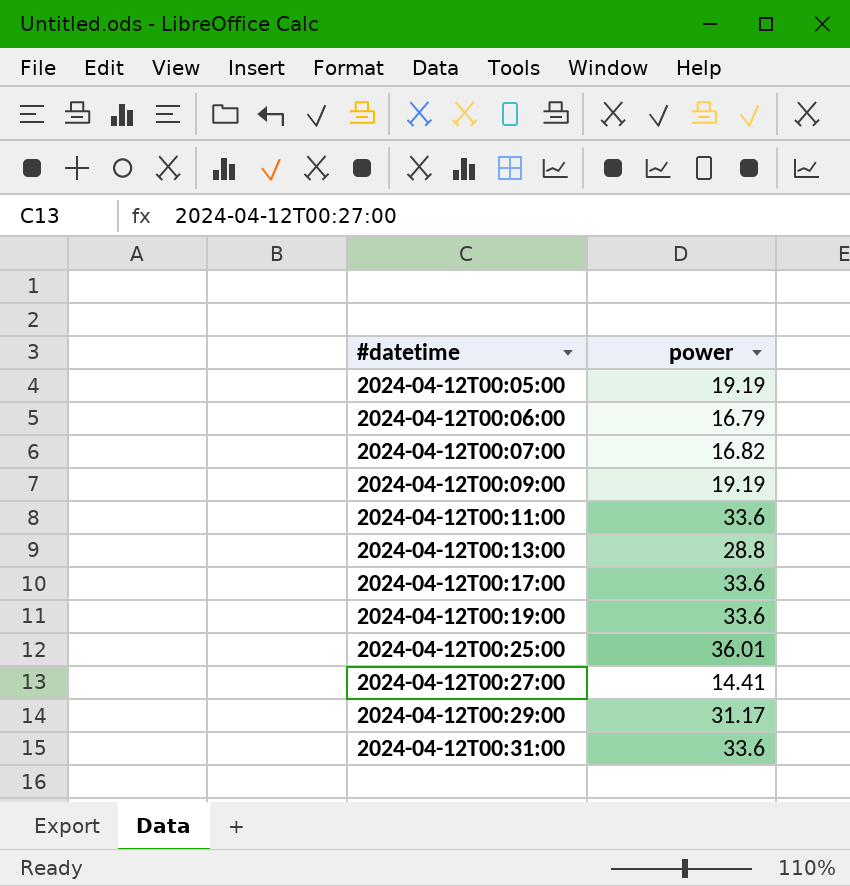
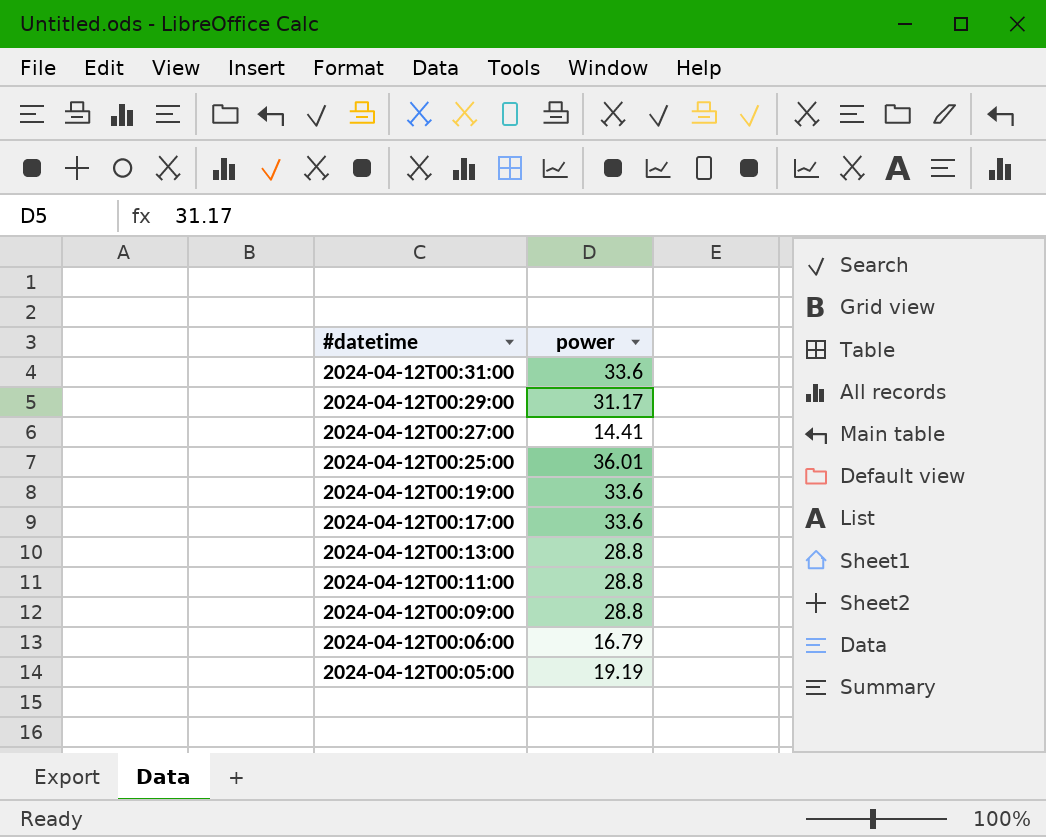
row order: #datetime ascending -> #datetime descending
row 2024-04-12T00:07:00: 16.82 -> none
2024-04-12T00:11:00 | power: 33.6 -> 28.8
2024-04-12T00:09:00 | power: 19.19 -> 28.8

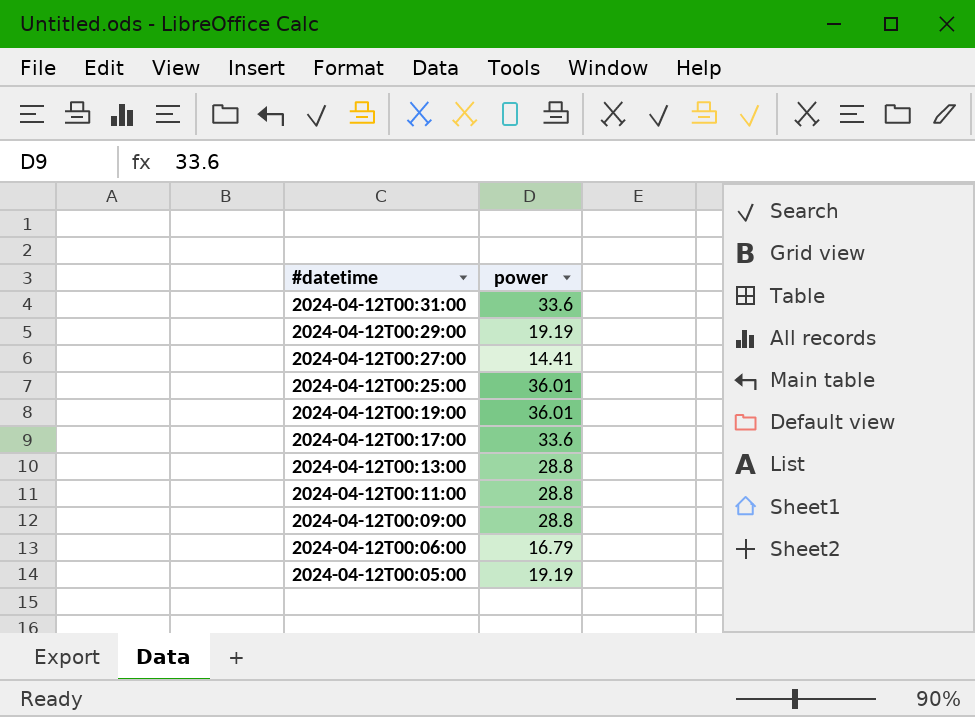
2024-04-12T00:29:00 | power: 31.17 -> 19.19
2024-04-12T00:19:00 | power: 33.6 -> 36.01

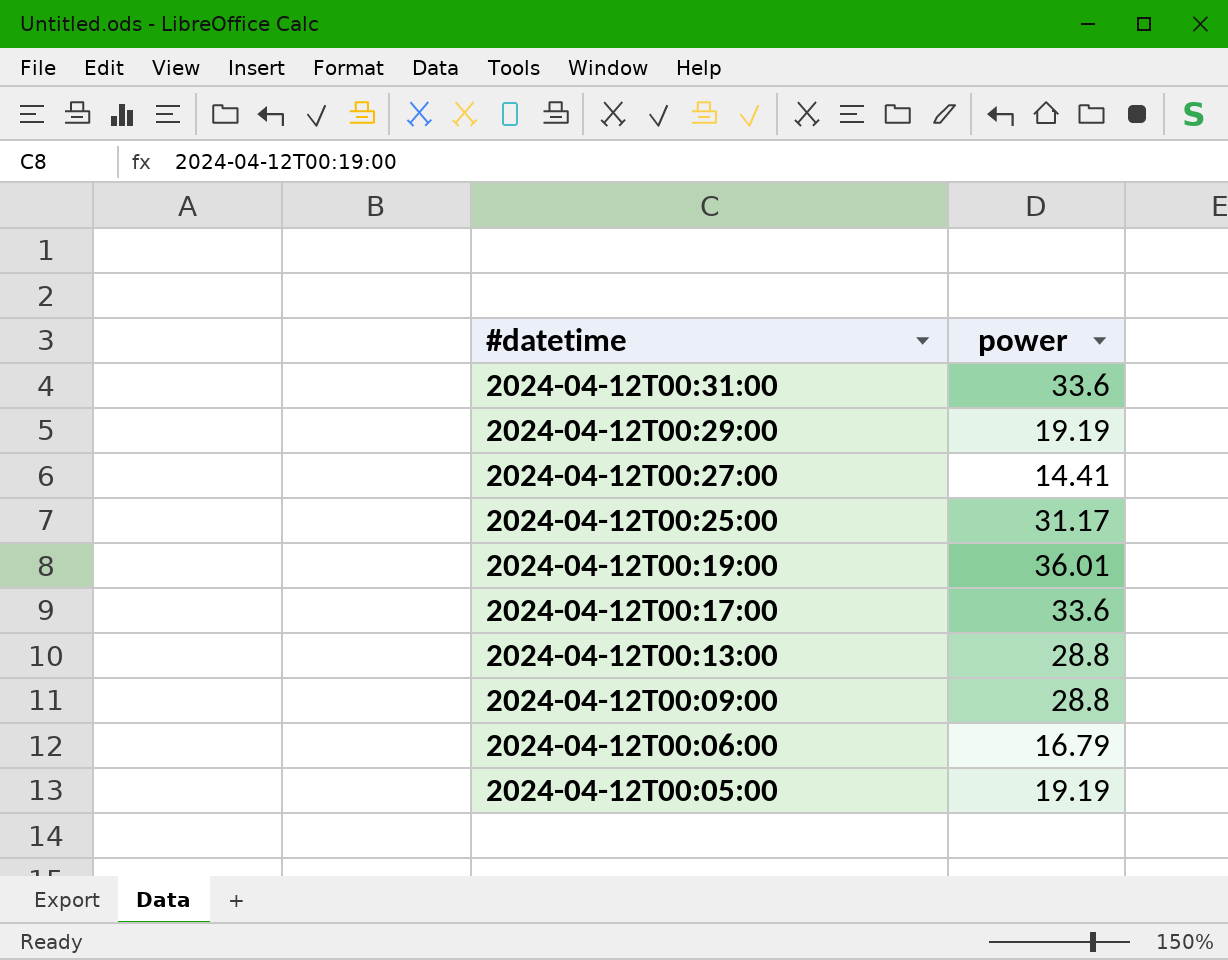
row 2024-04-12T00:11:00: 28.8 -> none
2024-04-12T00:25:00 | power: 36.01 -> 31.17

